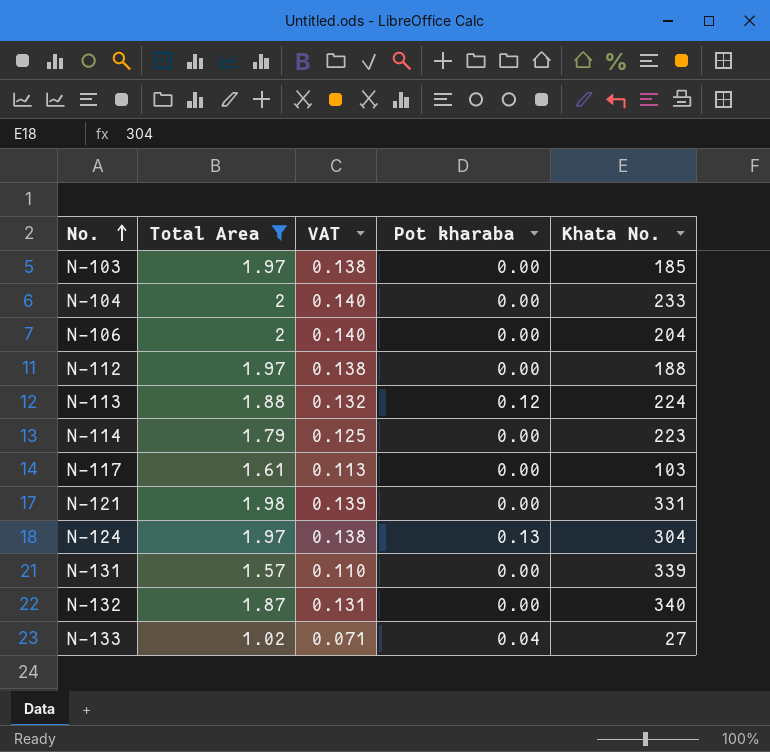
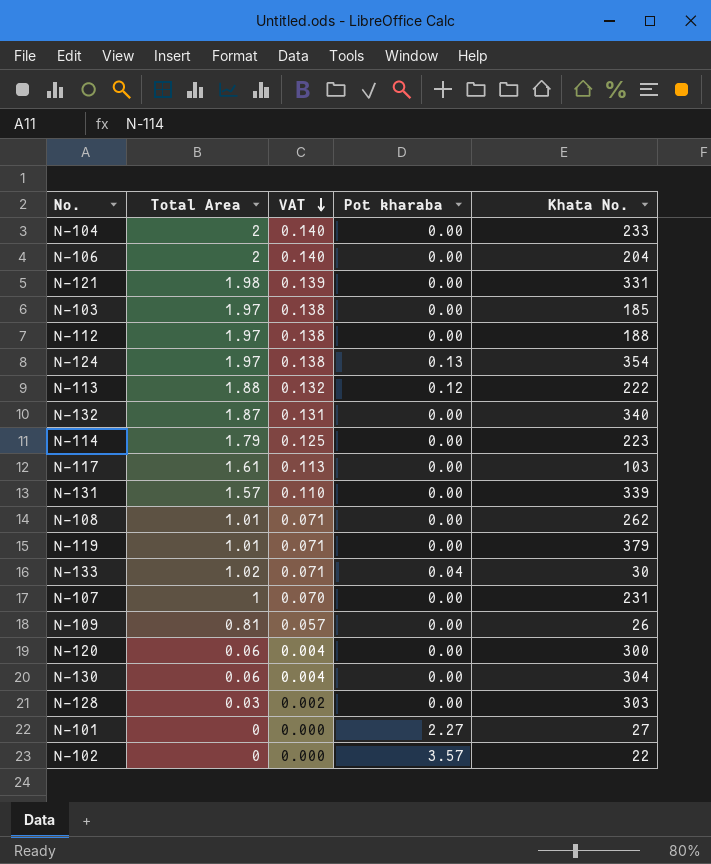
filter: Total Area >= 1.02 -> none
row order: No. ascending -> VAT descending
N-124 | Khata No.: 304 -> 354
N-113 | Khata No.: 224 -> 222
N-133 | Khata No.: 27 -> 30

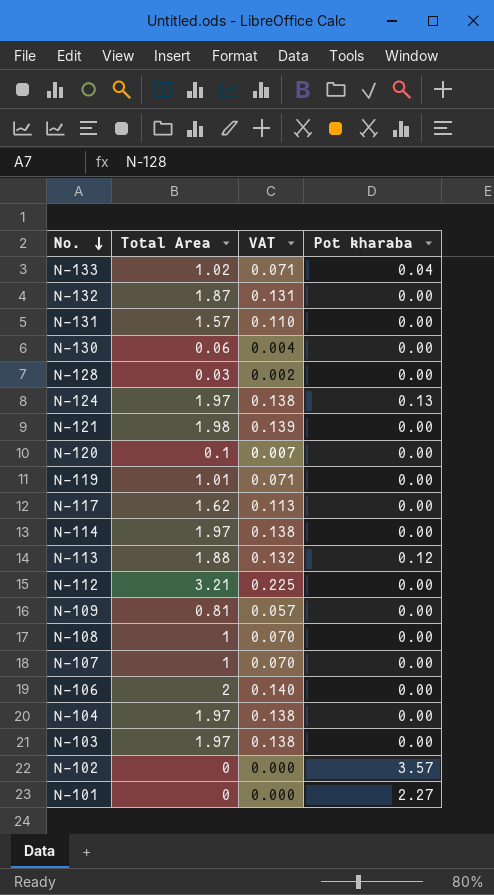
row order: VAT descending -> No. descending
column Khata No. | position: 5 -> none
N-120 | Total Area: 0.06 -> 0.1
N-120 | VAT: 0.004 -> 0.007
N-117 | Total Area: 1.61 -> 1.62
N-114 | Total Area: 1.79 -> 1.97
N-114 | VAT: 0.125 -> 0.138
N-112 | Total Area: 1.97 -> 3.21
N-112 | VAT: 0.138 -> 0.225
N-108 | Total Area: 1.01 -> 1
N-108 | VAT: 0.071 -> 0.070
N-104 | Total Area: 2 -> 1.97
N-104 | VAT: 0.140 -> 0.138

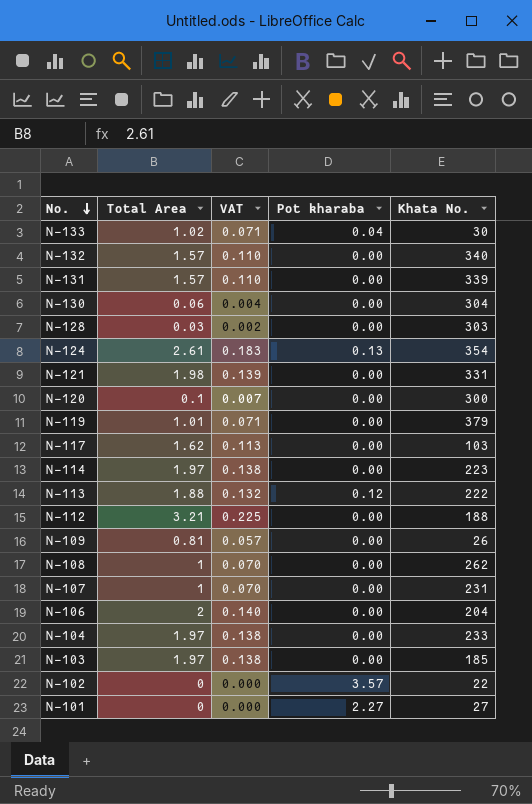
column Khata No. | position: none -> 5
N-132 | Total Area: 1.87 -> 1.57
N-132 | VAT: 0.131 -> 0.110
N-124 | Total Area: 1.97 -> 2.61
N-124 | VAT: 0.138 -> 0.183

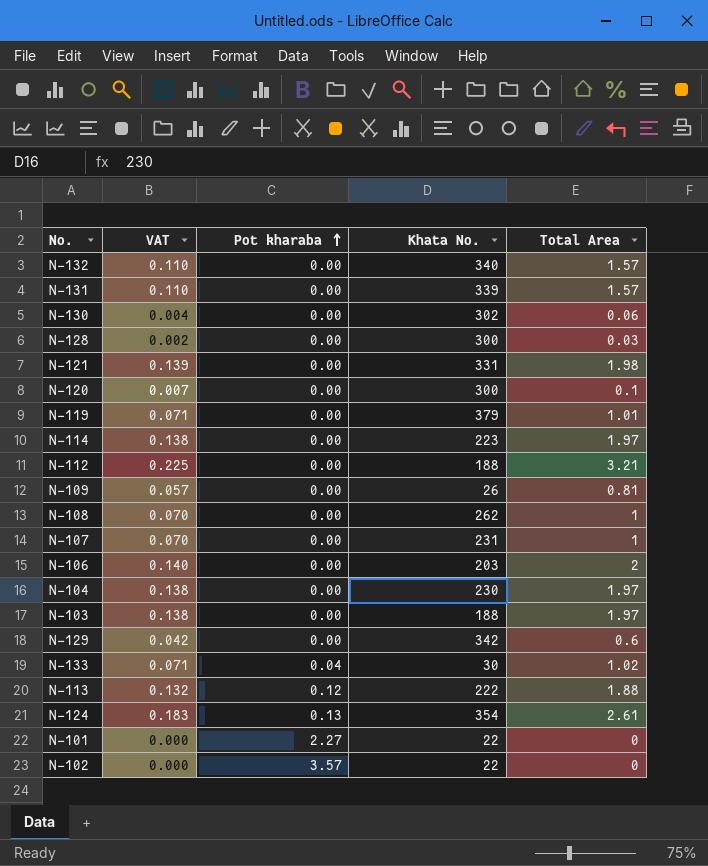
row order: No. descending -> Pot kharaba ascending
column Total Area | position: 2 -> 5
row N-117: 1.62 | 0.113 | 0.00 | 103 -> none
N-130 | Khata No.: 304 -> 302
N-128 | Khata No.: 303 -> 300
N-106 | Khata No.: 204 -> 203
N-104 | Khata No.: 233 -> 230
N-103 | Khata No.: 185 -> 188
row N-129: none -> 0.042 | 0.00 | 342 | 0.6
N-101 | Khata No.: 27 -> 22

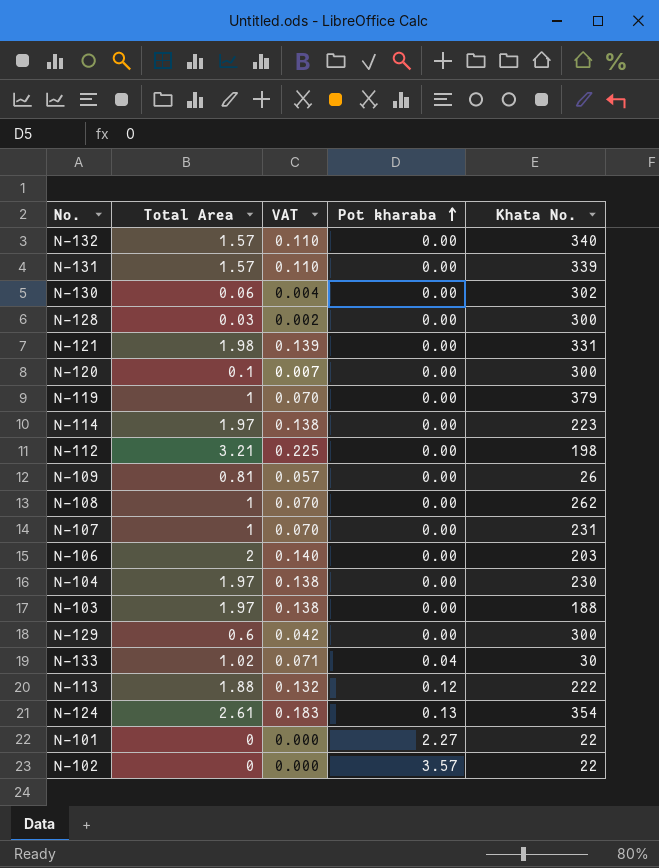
column Total Area | position: 5 -> 2
N-119 | Total Area: 1.01 -> 1
N-119 | VAT: 0.071 -> 0.070
N-112 | Khata No.: 188 -> 198
N-129 | Khata No.: 342 -> 300

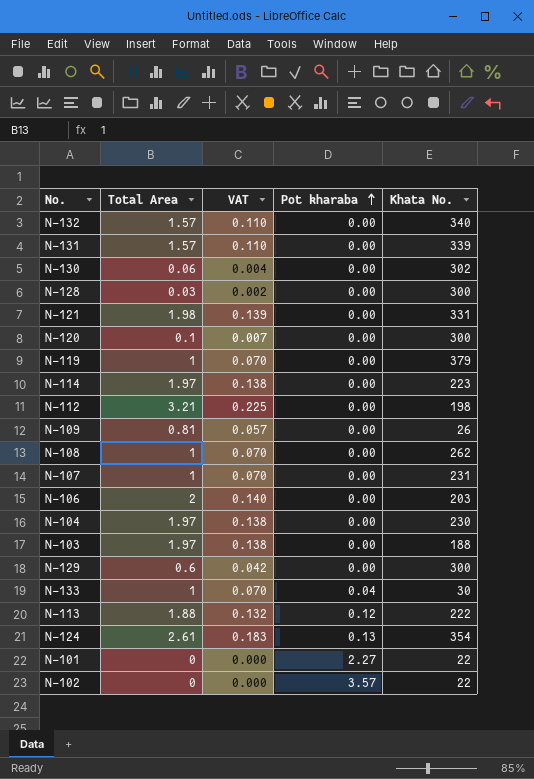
N-133 | Total Area: 1.02 -> 1
N-133 | VAT: 0.071 -> 0.070

